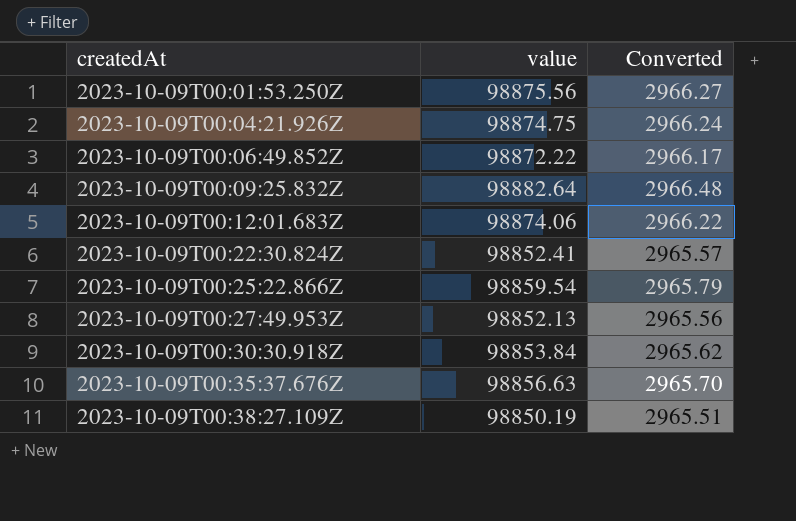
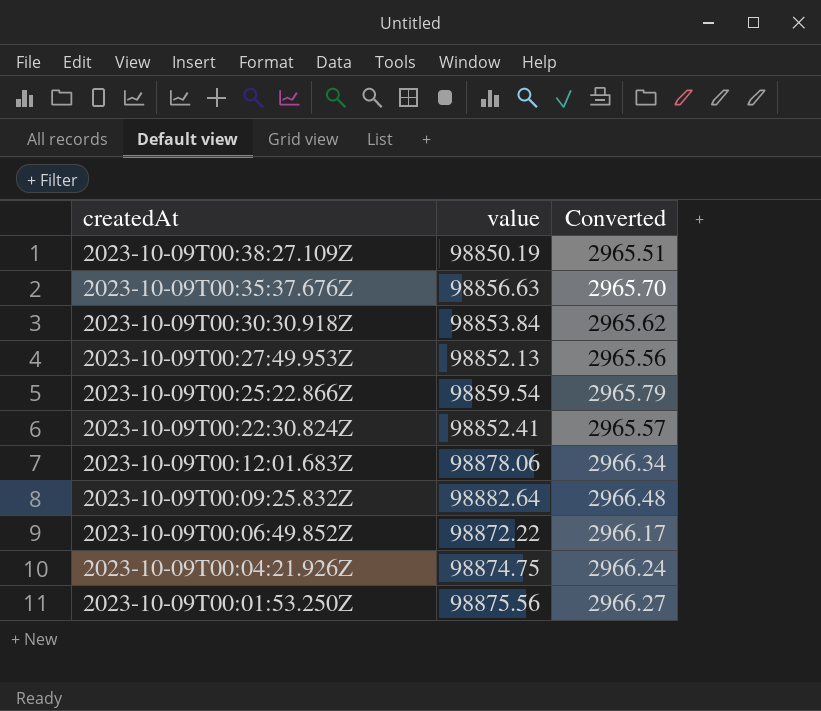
row order: createdAt ascending -> createdAt descending
2023-10-09T00:12:01.683Z | value: 98874.06 -> 98878.06
2023-10-09T00:12:01.683Z | Converted: 2966.22 -> 2966.34

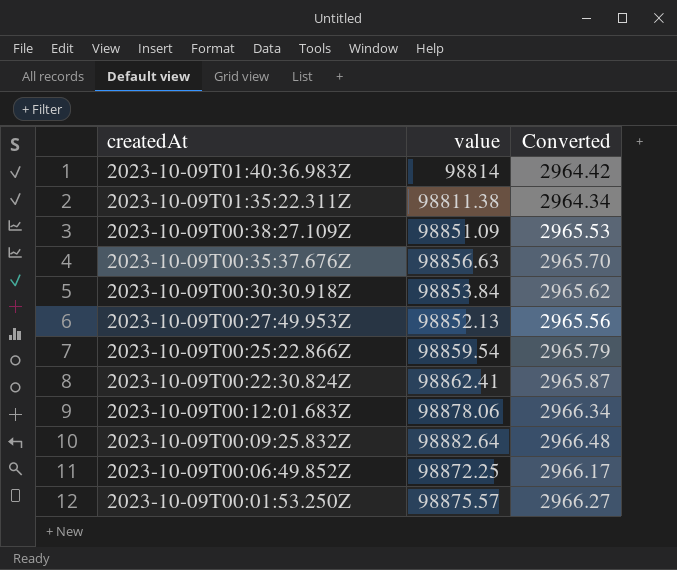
row 2023-10-09T00:04:21.926Z: 98874.75 | 2966.24 -> none
row 2023-10-09T01:40:36.983Z: none -> 98814 | 2964.42
row 2023-10-09T01:35:22.311Z: none -> 98811.38 | 2964.34
2023-10-09T00:38:27.109Z | value: 98850.19 -> 98851.09
2023-10-09T00:38:27.109Z | Converted: 2965.51 -> 2965.53
2023-10-09T00:22:30.824Z | value: 98852.41 -> 98862.41
2023-10-09T00:22:30.824Z | Converted: 2965.57 -> 2965.87
2023-10-09T00:06:49.852Z | value: 98872.22 -> 98872.25
2023-10-09T00:01:53.250Z | value: 98875.56 -> 98875.57

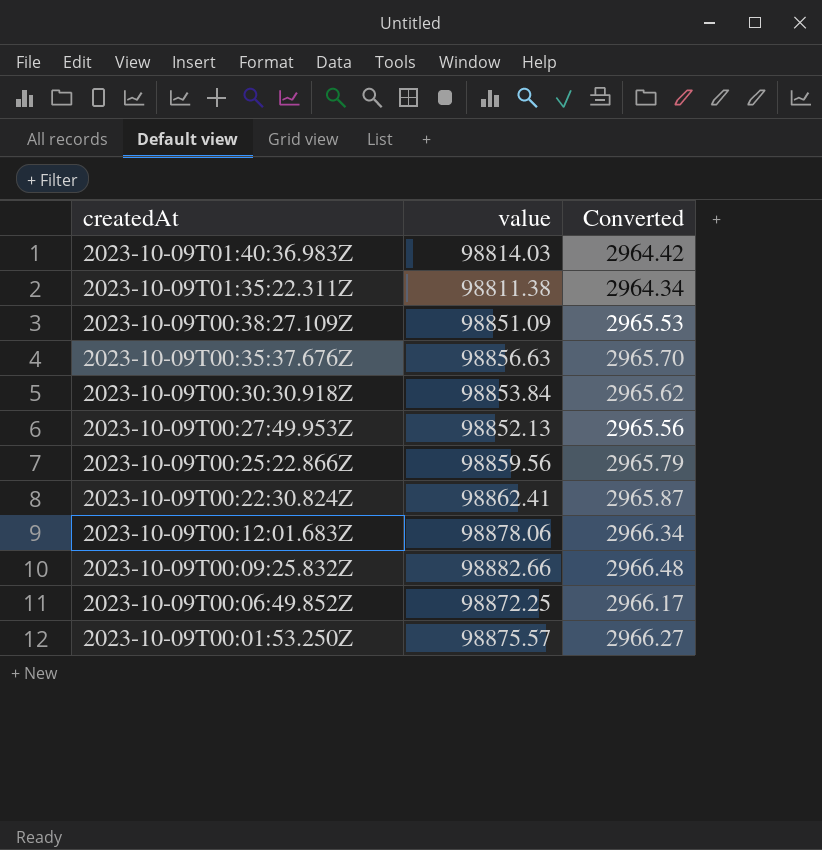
2023-10-09T01:40:36.983Z | value: 98814 -> 98814.03
2023-10-09T00:25:22.866Z | value: 98859.54 -> 98859.56
2023-10-09T00:09:25.832Z | value: 98882.64 -> 98882.66

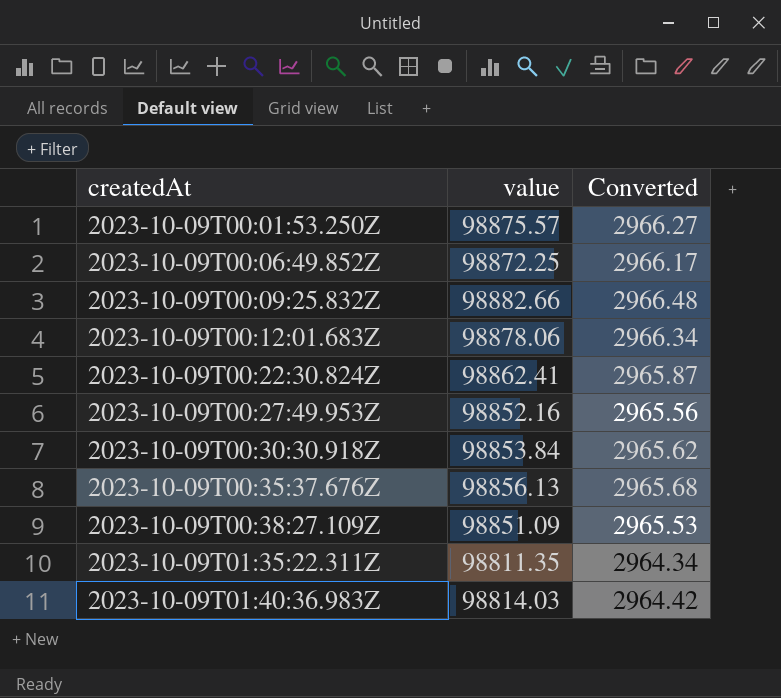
row order: createdAt descending -> createdAt ascending
row 2023-10-09T00:25:22.866Z: 98859.56 | 2965.79 -> none
2023-10-09T00:27:49.953Z | value: 98852.13 -> 98852.16
2023-10-09T00:35:37.676Z | value: 98856.63 -> 98856.13
2023-10-09T00:35:37.676Z | Converted: 2965.70 -> 2965.68
2023-10-09T01:35:22.311Z | value: 98811.38 -> 98811.35

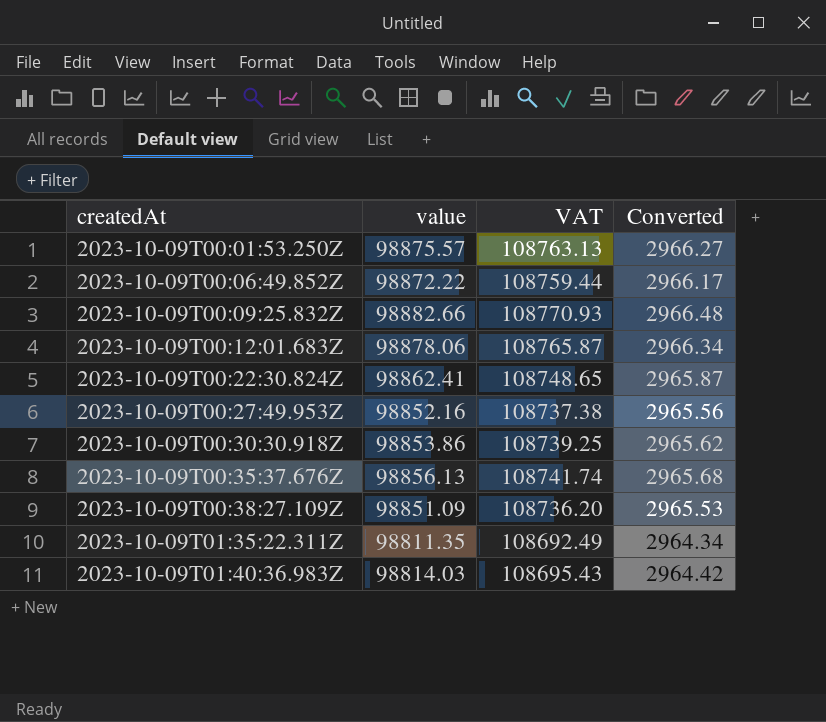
column VAT | formula: none -> [value] * 1.1
2023-10-09T00:06:49.852Z | value: 98872.25 -> 98872.22
2023-10-09T00:30:30.918Z | value: 98853.84 -> 98853.86

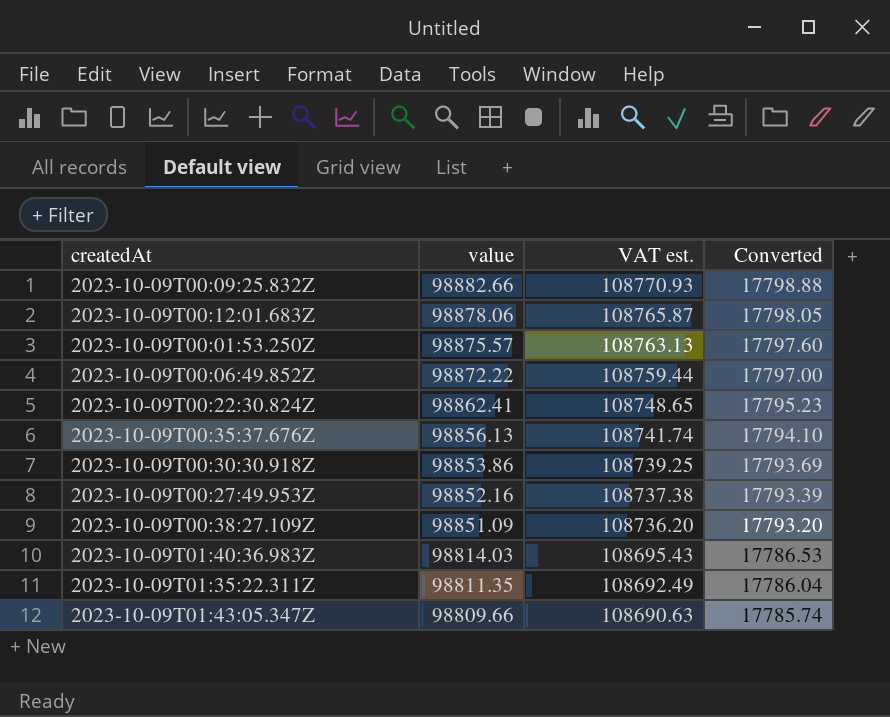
row order: createdAt ascending -> value descending
column name: VAT -> VAT est.
column Converted | formula: [value] * 0.03 -> [value] * 0.18
row 2023-10-09T01:43:05.347Z: none -> 98809.66 | 108690.63 | 17785.74

